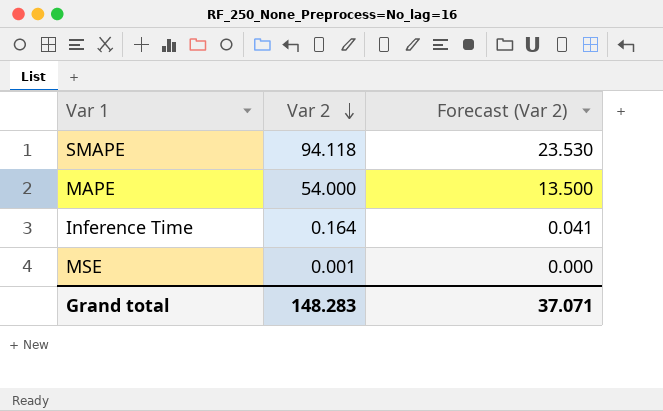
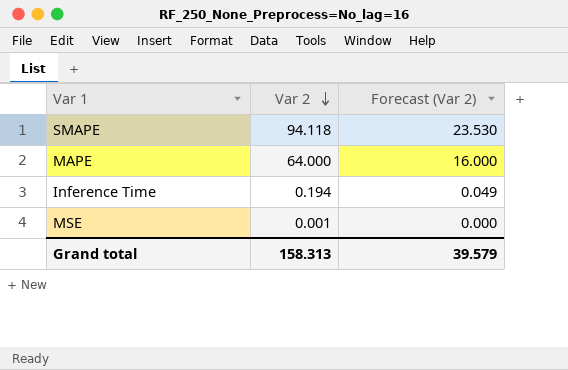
MAPE | Var 2: 54.000 -> 64.000
MAPE | Forecast (Var 2): 13.500 -> 16.000
Inference Time | Var 2: 0.164 -> 0.194
Inference Time | Forecast (Var 2): 0.041 -> 0.049
Grand total | Var 2: 148.283 -> 158.313
Grand total | Forecast (Var 2): 37.071 -> 39.579

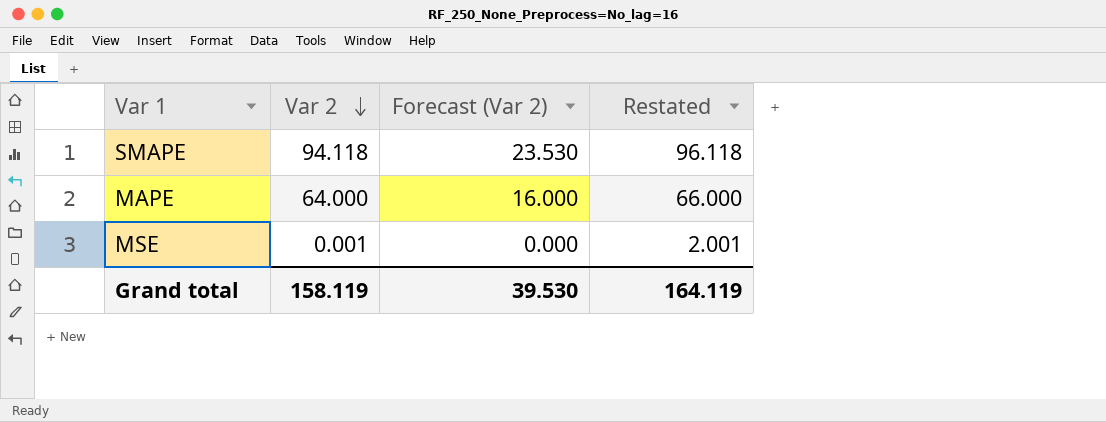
column Restated | formula: none -> [Var 2] + 2
row Inference Time: 0.194 | 0.049 -> none
Grand total | Var 2: 158.313 -> 158.119
Grand total | Forecast (Var 2): 39.579 -> 39.530

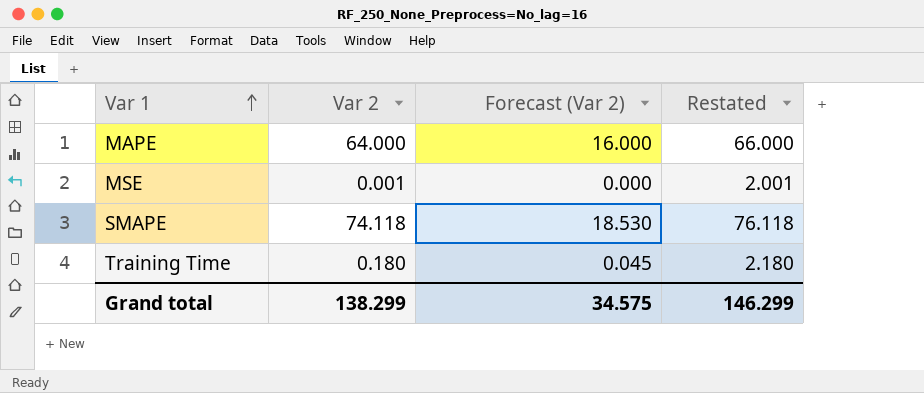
row order: Var 2 descending -> Var 1 ascending
SMAPE | Var 2: 94.118 -> 74.118
SMAPE | Forecast (Var 2): 23.530 -> 18.530
SMAPE | Restated: 96.118 -> 76.118
row Training Time: none -> 0.180 | 0.045 | 2.180
Grand total | Var 2: 158.119 -> 138.299
Grand total | Forecast (Var 2): 39.530 -> 34.575
Grand total | Restated: 164.119 -> 146.299

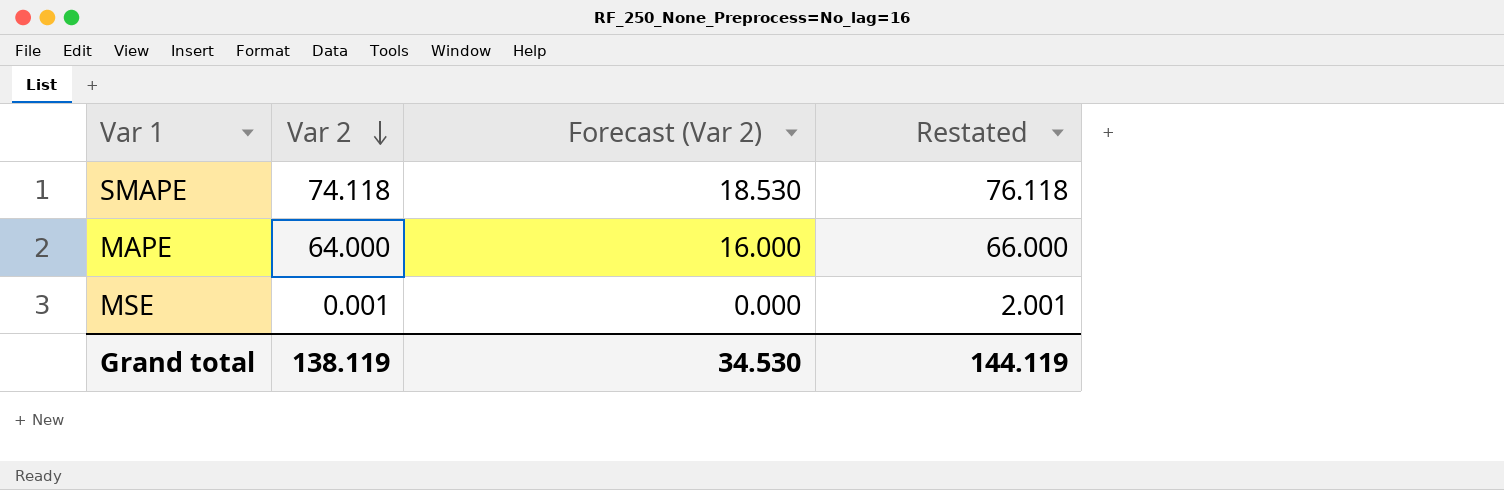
row order: Var 1 ascending -> Var 2 descending
row Training Time: 0.180 | 0.045 | 2.180 -> none
Grand total | Var 2: 138.299 -> 138.119
Grand total | Forecast (Var 2): 34.575 -> 34.530
Grand total | Restated: 146.299 -> 144.119

